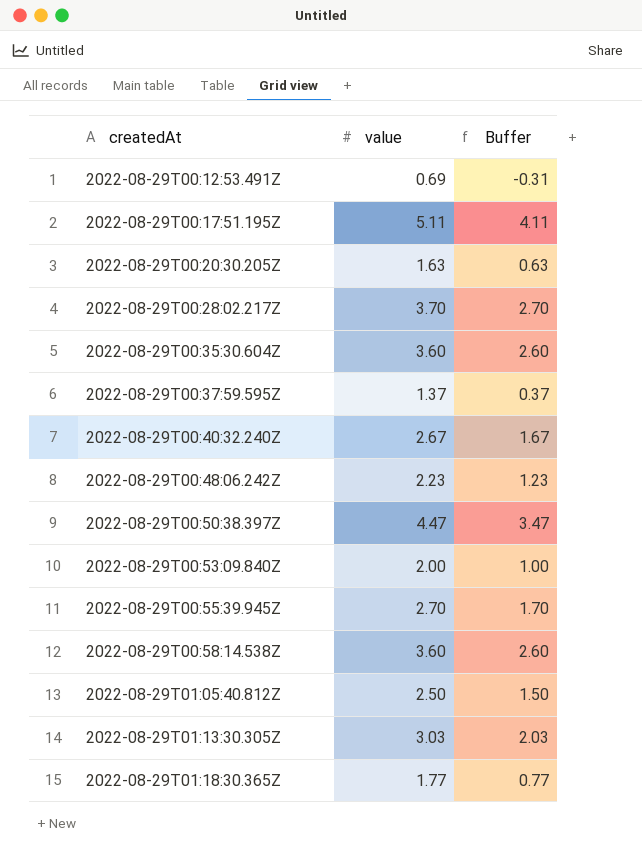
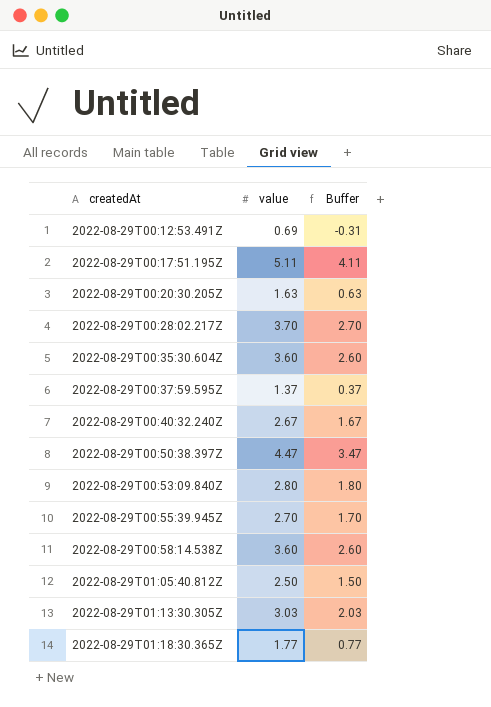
row 2022-08-29T00:48:06.242Z: 2.23 | 1.23 -> none
2022-08-29T00:53:09.840Z | value: 2.00 -> 2.80
2022-08-29T00:53:09.840Z | Buffer: 1.00 -> 1.80

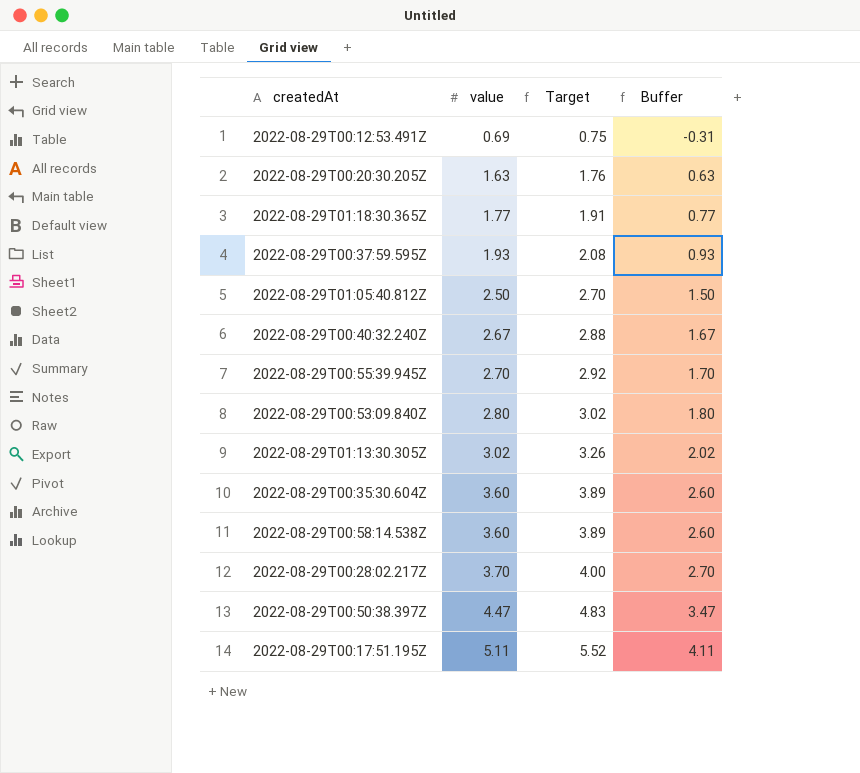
row order: createdAt ascending -> value ascending
column Target | formula: none -> [value] * 1.08
2022-08-29T00:37:59.595Z | value: 1.37 -> 1.93
2022-08-29T00:37:59.595Z | Buffer: 0.37 -> 0.93
2022-08-29T01:13:30.305Z | value: 3.03 -> 3.02
2022-08-29T01:13:30.305Z | Buffer: 2.03 -> 2.02

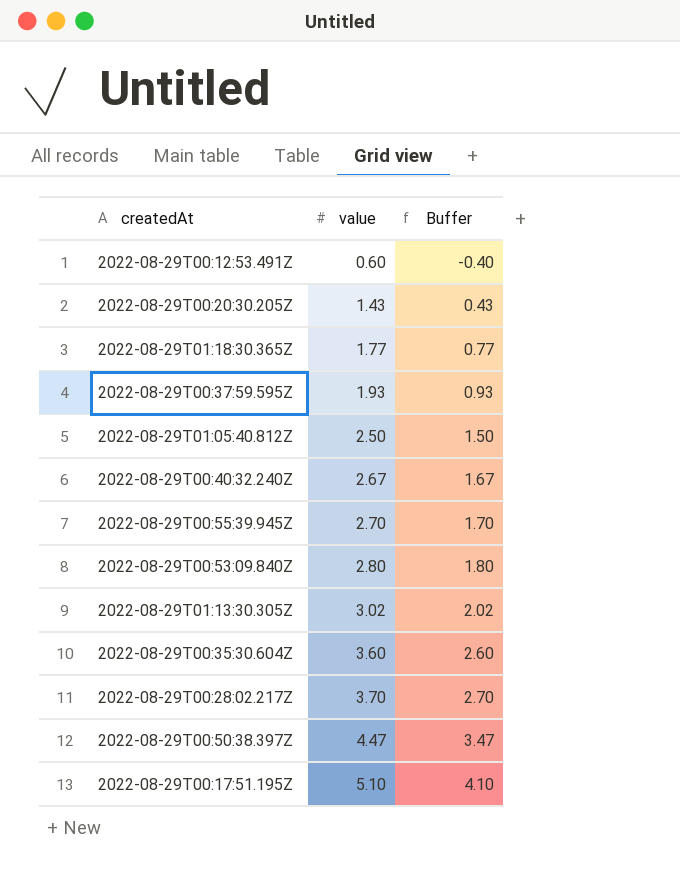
column Target | formula: [value] * 1.08 -> none
row 2022-08-29T00:58:14.538Z: 3.60 | 3.89 | 2.60 -> none
2022-08-29T00:12:53.491Z | value: 0.69 -> 0.60
2022-08-29T00:12:53.491Z | Buffer: -0.31 -> -0.40
2022-08-29T00:20:30.205Z | value: 1.63 -> 1.43
2022-08-29T00:20:30.205Z | Buffer: 0.63 -> 0.43
2022-08-29T00:17:51.195Z | value: 5.11 -> 5.10
2022-08-29T00:17:51.195Z | Buffer: 4.11 -> 4.10

